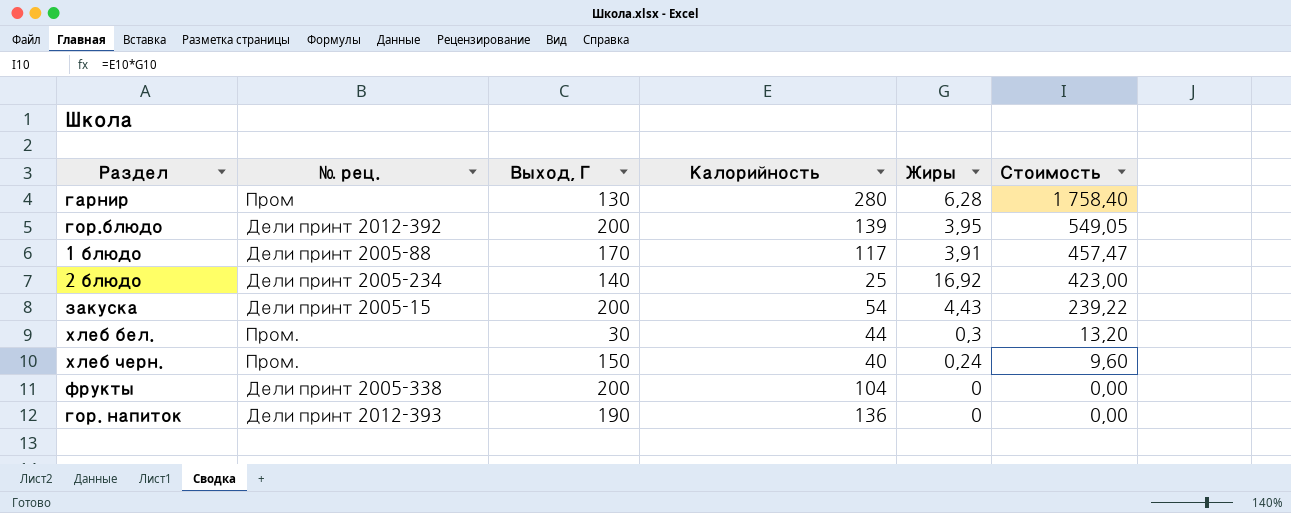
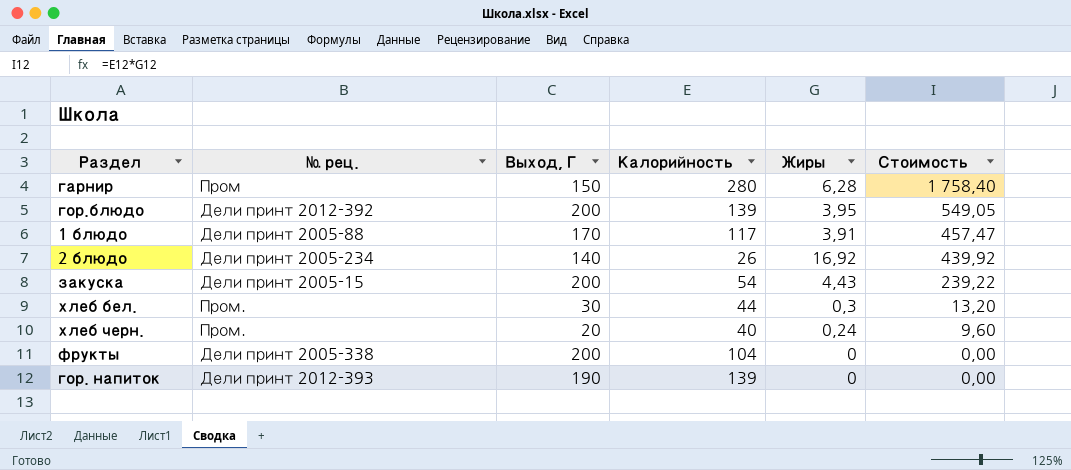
гарнир | Выход, Г: 130 -> 150
2 блюдо | Калорийность: 25 -> 26
2 блюдо | Стоимость: 423,00 -> 439,92
хлеб черн. | Выход, Г: 150 -> 20
гор. напиток | Калорийность: 136 -> 139

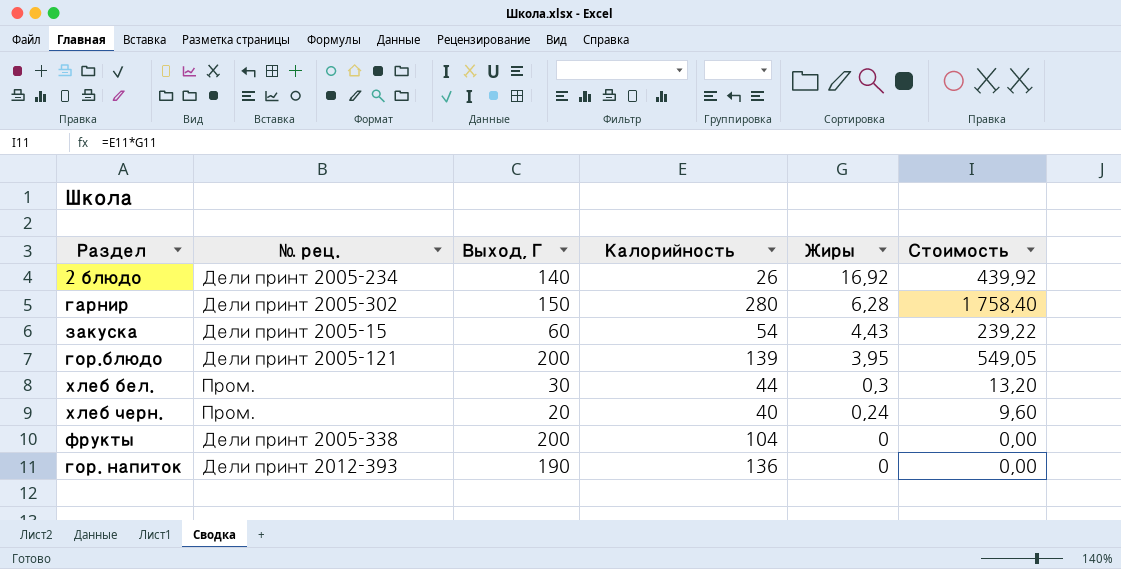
row order: Стоимость descending -> Жиры descending
row 1 блюдо: Дели принт 2005-88 | 170 | 117 | 3,91 | 457,47 -> none
гарнир | № рец.: Пром -> Дели принт 2005-302
закуска | Выход, Г: 200 -> 60
гор.блюдо | № рец.: Дели принт 2012-392 -> Дели принт 2005-121
гор. напиток | Калорийность: 139 -> 136

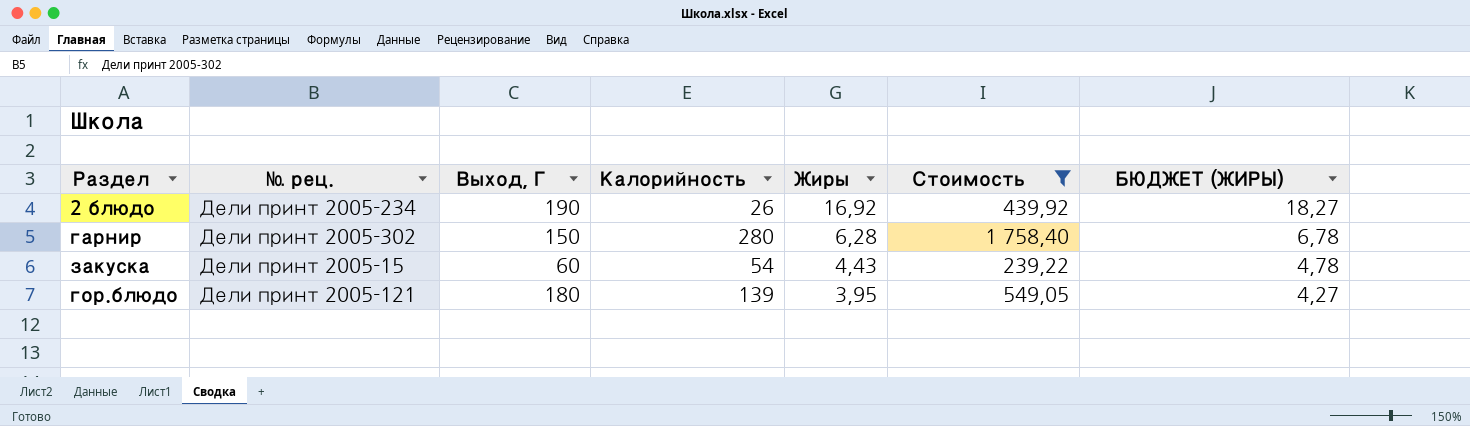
filter: none -> Стоимость >= 239,22
column БЮДЖЕТ (ЖИРЫ) | formula: none -> [Жиры] * 1,08
2 блюдо | Выход, Г: 140 -> 190
гор.блюдо | Выход, Г: 200 -> 180

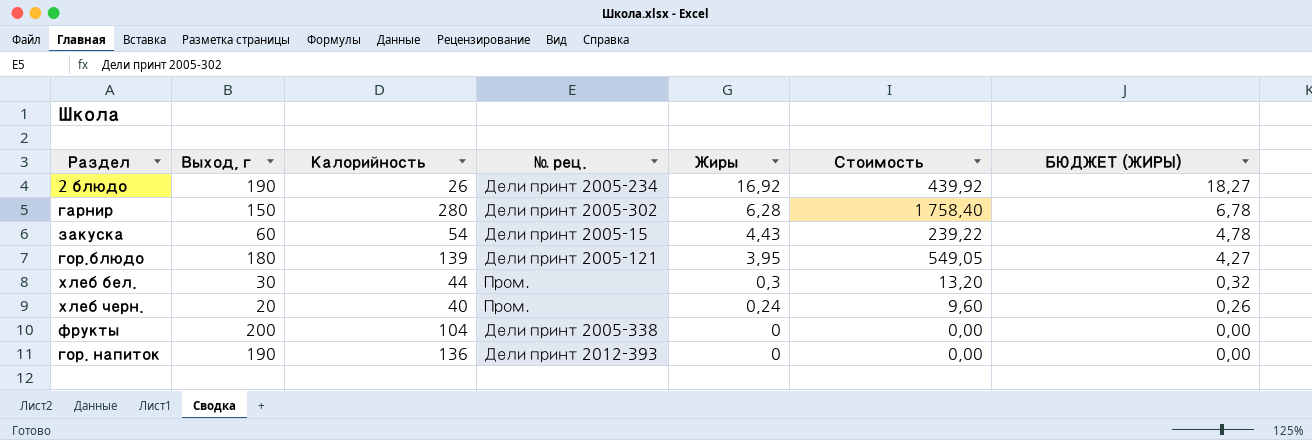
filter: Стоимость >= 239,22 -> none
column name: Выход, Г -> Выход, г
column № рец. | position: 2 -> 4

